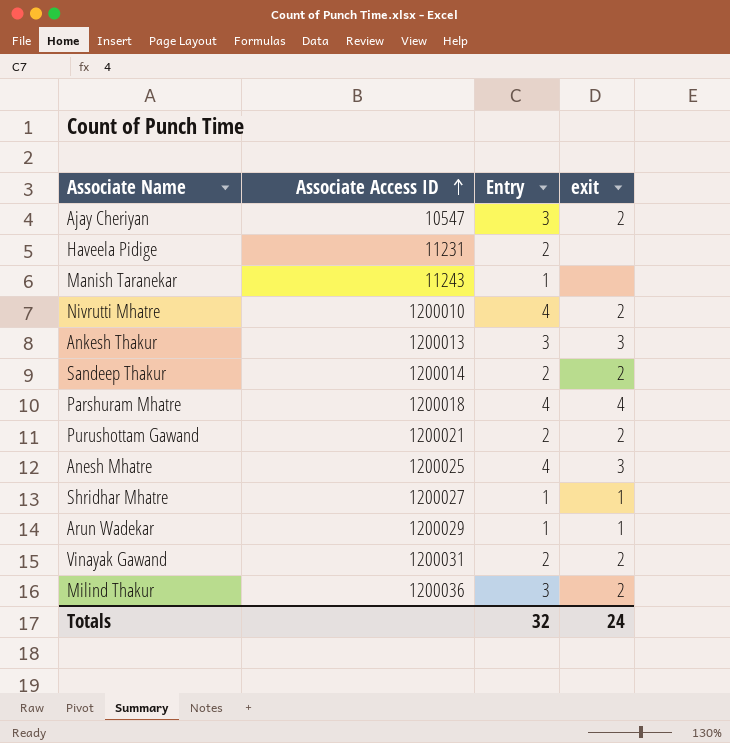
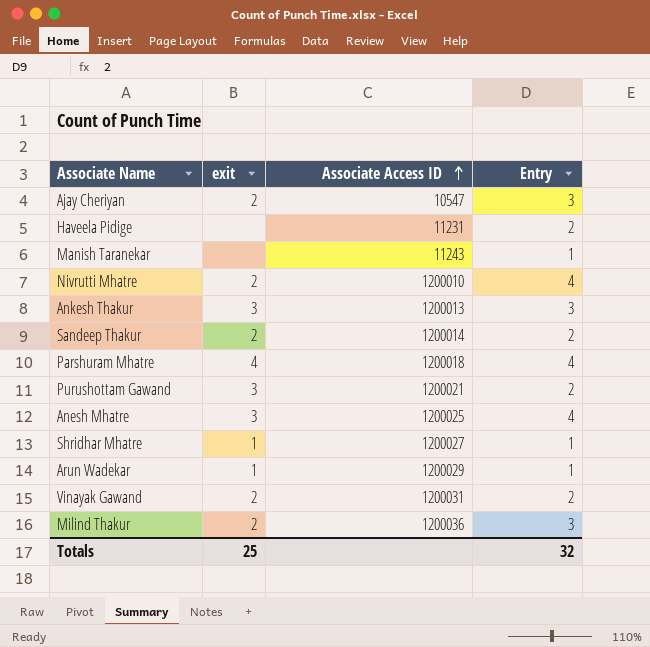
column exit | position: 4 -> 2
Purushottam Gawand | exit: 2 -> 3
Totals | exit: 24 -> 25

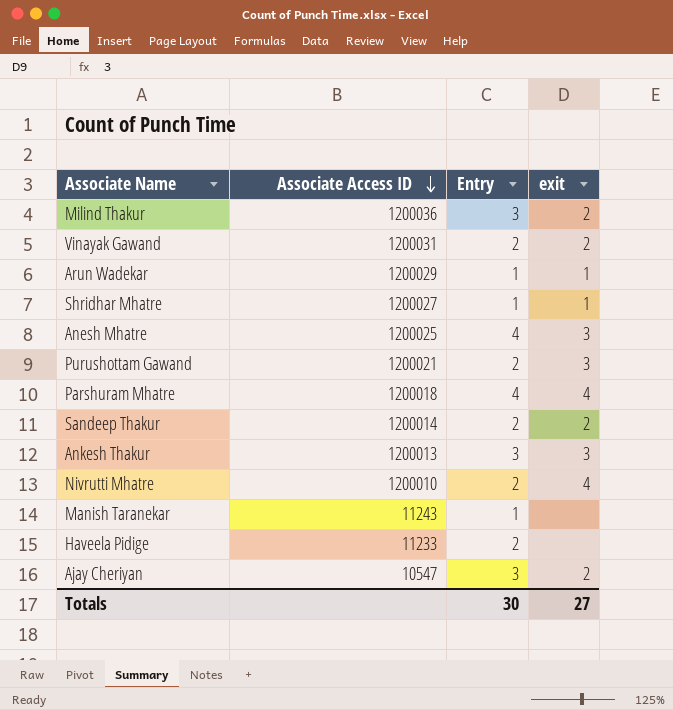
row order: Associate Access ID ascending -> Associate Access ID descending
column exit | position: 2 -> 4
Nivrutti Mhatre | Entry: 4 -> 2
Nivrutti Mhatre | exit: 2 -> 4
Haveela Pidige | Associate Access ID: 11231 -> 11233
Totals | Entry: 32 -> 30
Totals | exit: 25 -> 27

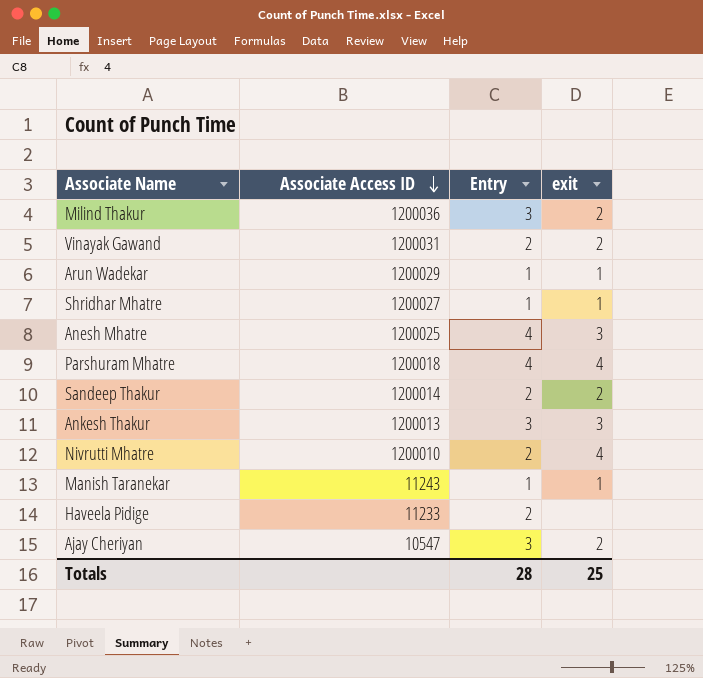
row Purushottam Gawand: 1200021 | 2 | 3 -> none
Manish Taranekar | exit: none -> 1
Totals | Entry: 30 -> 28
Totals | exit: 27 -> 25

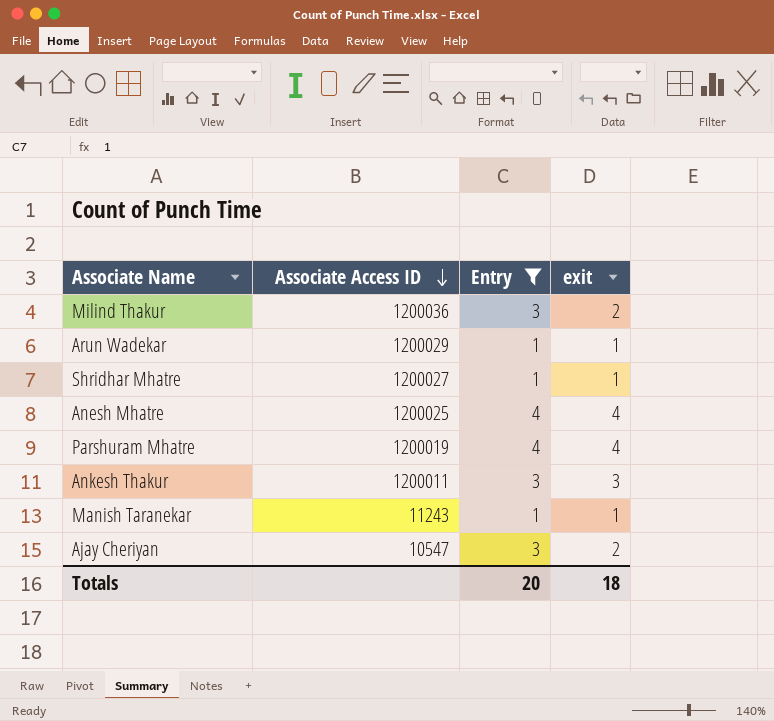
filter: none -> Entry != 2
Anesh Mhatre | exit: 3 -> 4
Parshuram Mhatre | Associate Access ID: 1200018 -> 1200019
Ankesh Thakur | Associate Access ID: 1200013 -> 1200011
Totals | Entry: 28 -> 20
Totals | exit: 25 -> 18

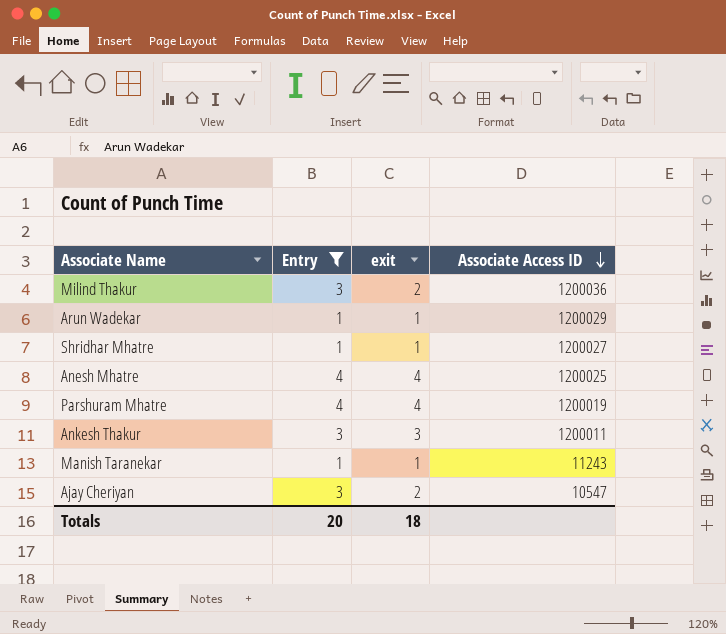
column Associate Access ID | position: 2 -> 4

